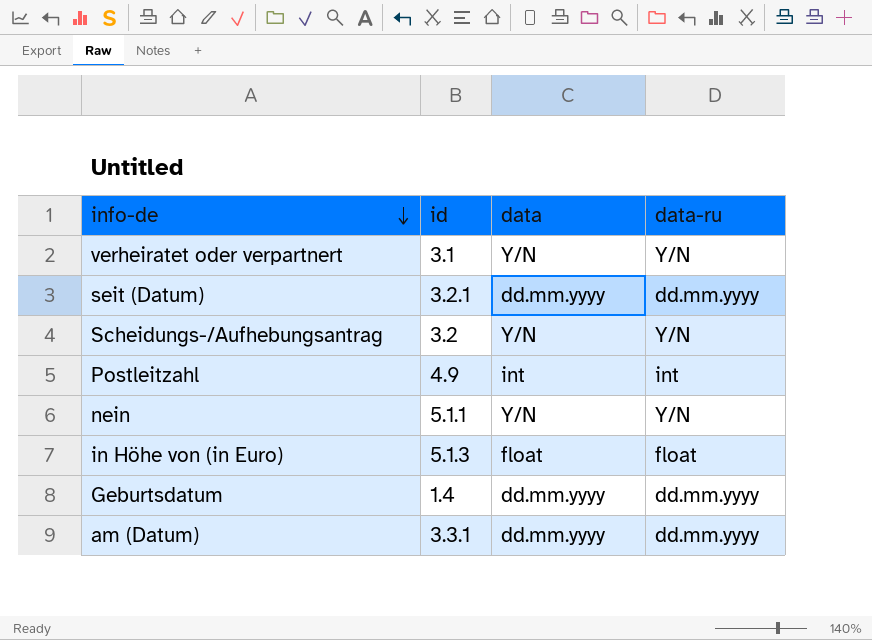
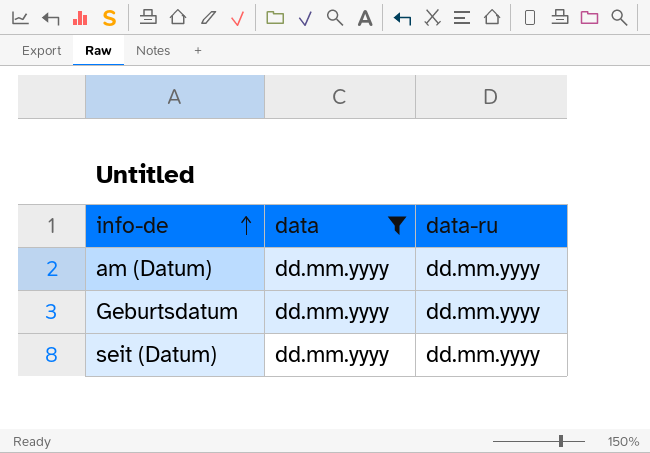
filter: none -> data = dd.mm.yyyy
row order: info-de descending -> info-de ascending
column id | position: 2 -> none

